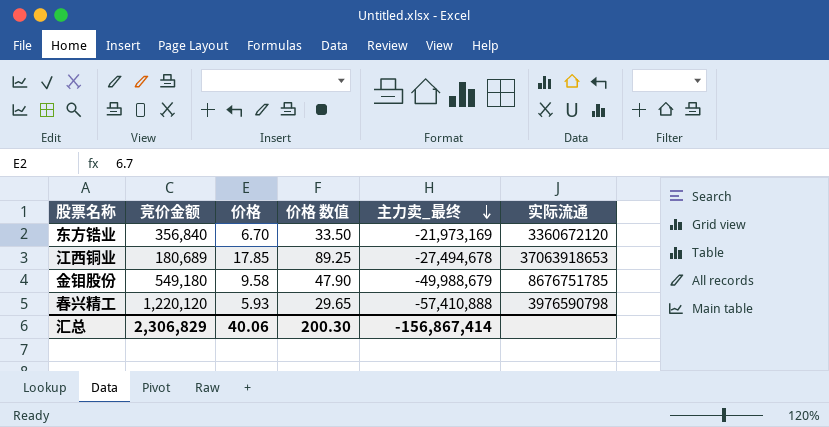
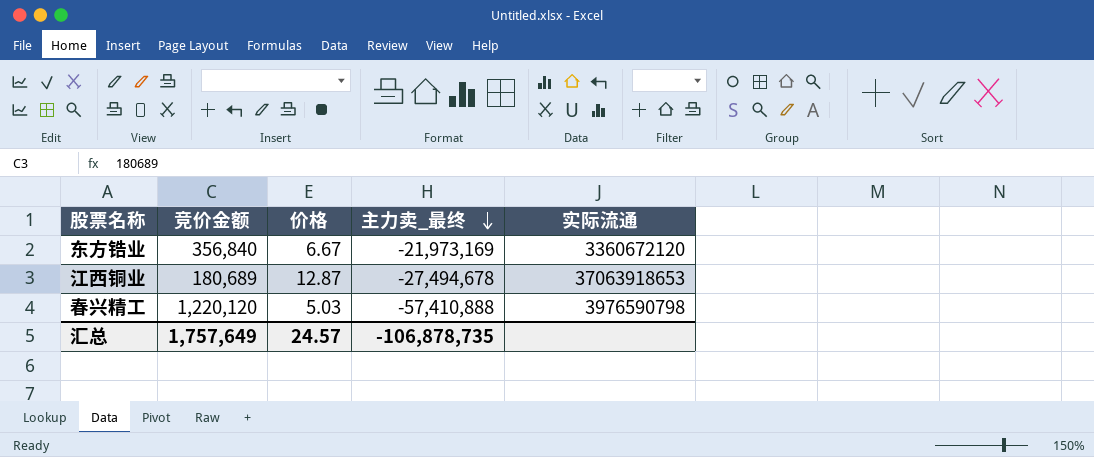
column 价格 数值 | formula: [价格] * 5 -> none
row 金钼股份: 549,180 | 9.58 | 47.90 | -49,988,679 | 8676751785 -> none
东方锆业 | 价格: 6.70 -> 6.67
江西铜业 | 价格: 17.85 -> 12.87
春兴精工 | 价格: 5.93 -> 5.03
汇总 | 竞价金额: 2,306,829 -> 1,757,649
汇总 | 价格: 40.06 -> 24.57
汇总 | 主力卖_最终: -156,867,414 -> -106,878,735

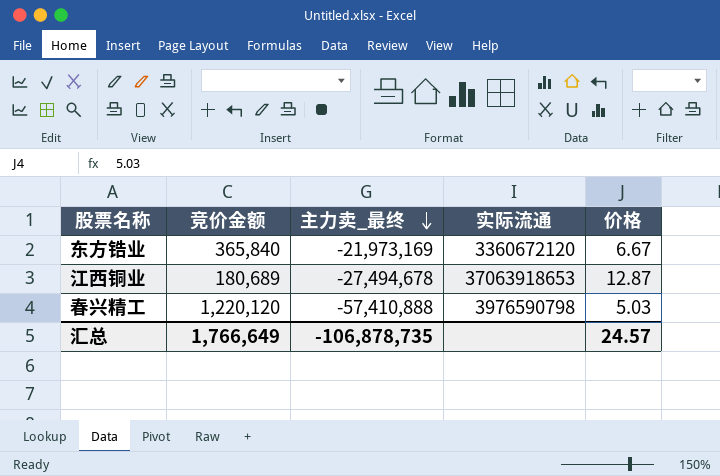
column 价格 | position: 3 -> 5
东方锆业 | 竞价金额: 356,840 -> 365,840
汇总 | 竞价金额: 1,757,649 -> 1,766,649

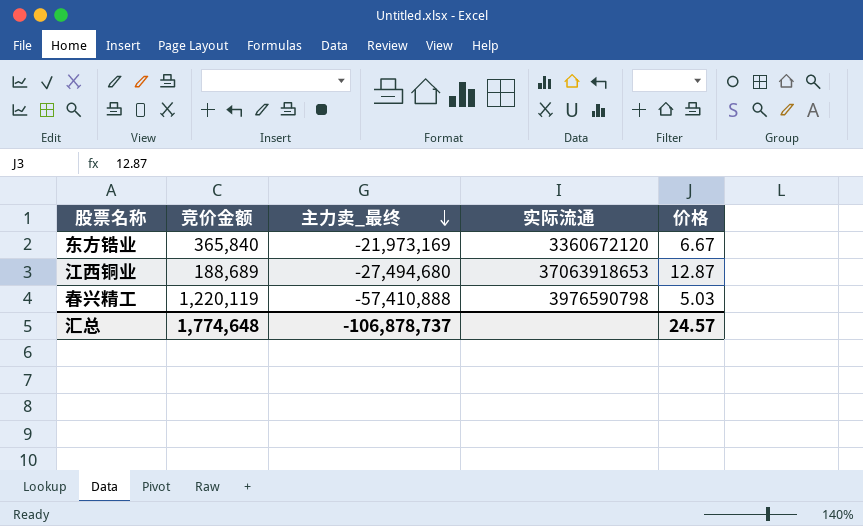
江西铜业 | 竞价金额: 180,689 -> 188,689
江西铜业 | 主力卖_最终: -27,494,678 -> -27,494,680
春兴精工 | 竞价金额: 1,220,120 -> 1,220,119
汇总 | 竞价金额: 1,766,649 -> 1,774,648
汇总 | 主力卖_最终: -106,878,735 -> -106,878,737

